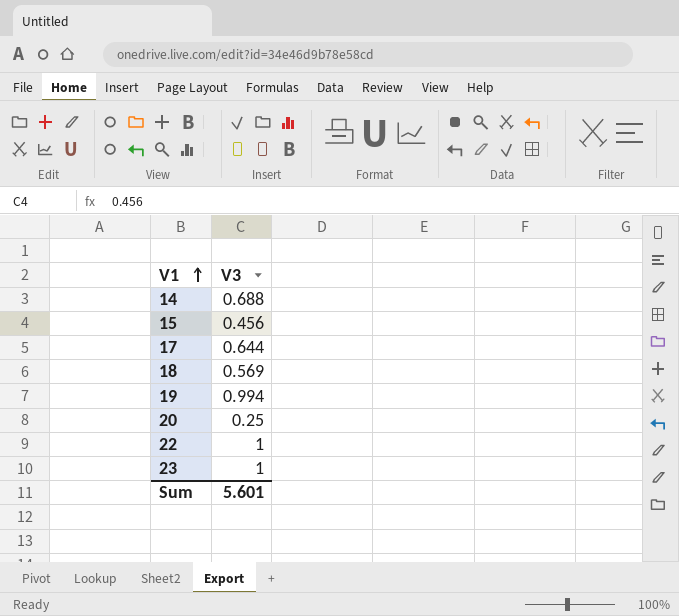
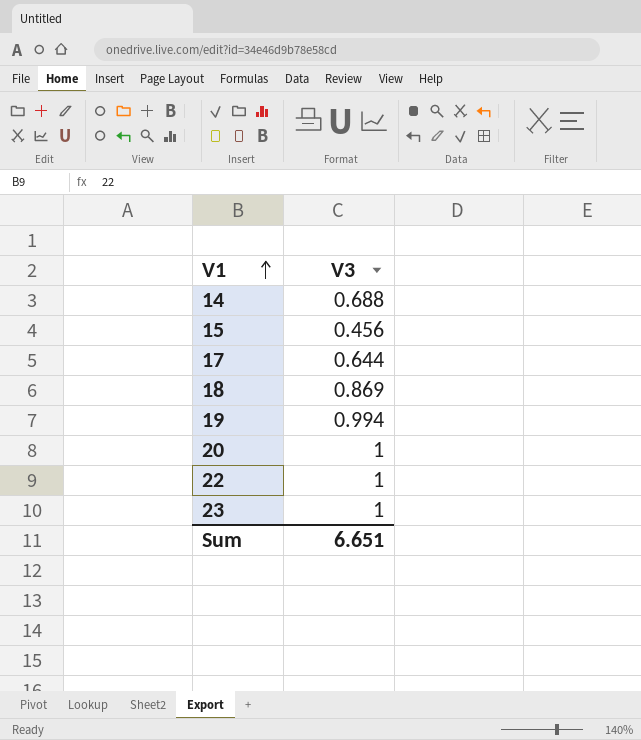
18 | V3: 0.569 -> 0.869
20 | V3: 0.25 -> 1
Sum | V3: 5.601 -> 6.651

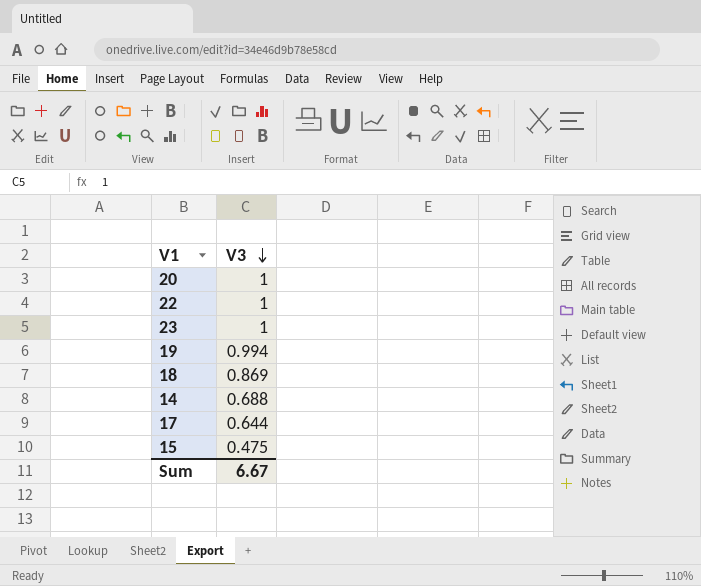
row order: V1 ascending -> V3 descending
15 | V3: 0.456 -> 0.475
Sum | V3: 6.651 -> 6.67

